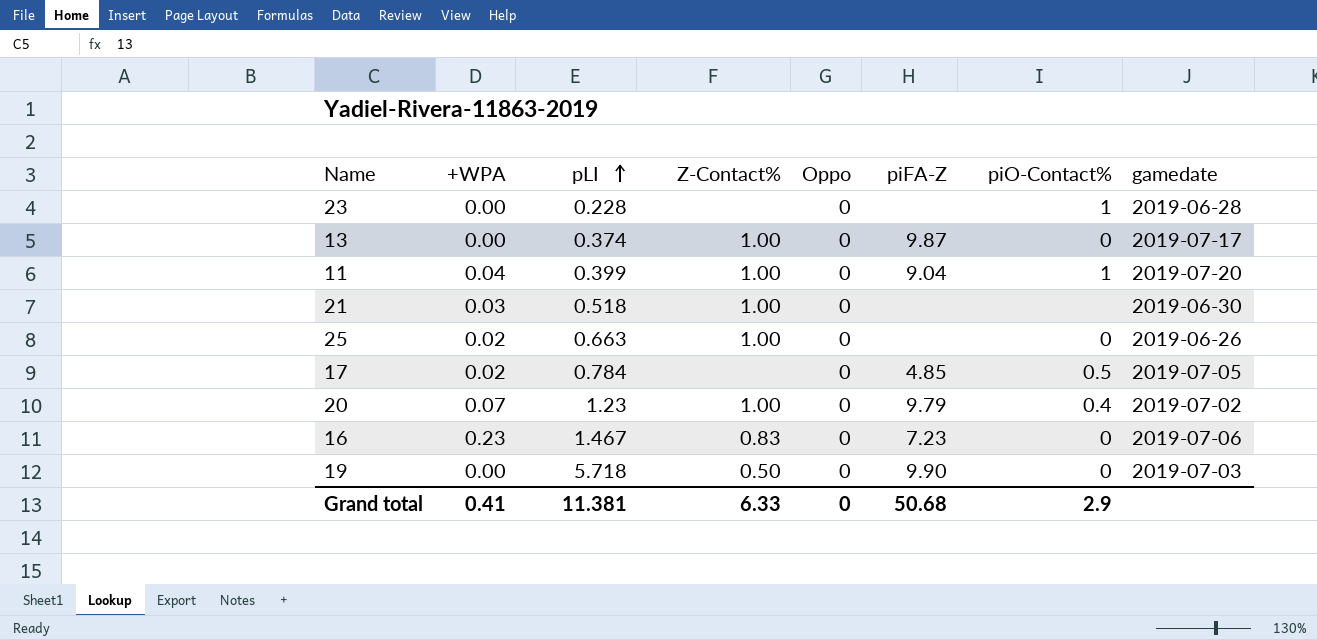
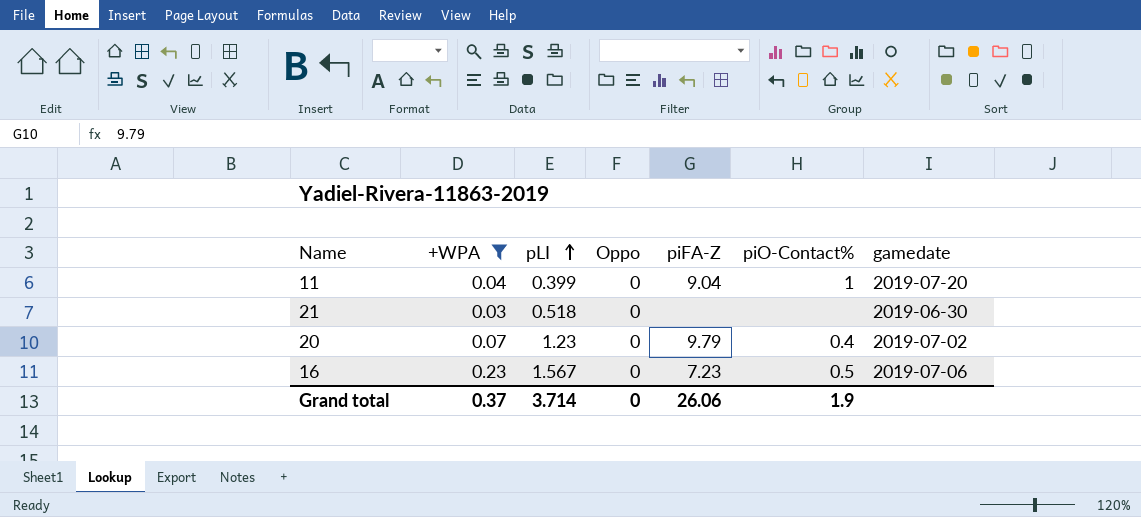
filter: none -> +WPA >= 0.03
column Z-Contact% | position: 4 -> none
16 | pLI: 1.467 -> 1.567
16 | piO-Contact%: 0 -> 0.5
Grand total | +WPA: 0.41 -> 0.37
Grand total | pLI: 11.381 -> 3.714
Grand total | piFA-Z: 50.68 -> 26.06
Grand total | piO-Contact%: 2.9 -> 1.9

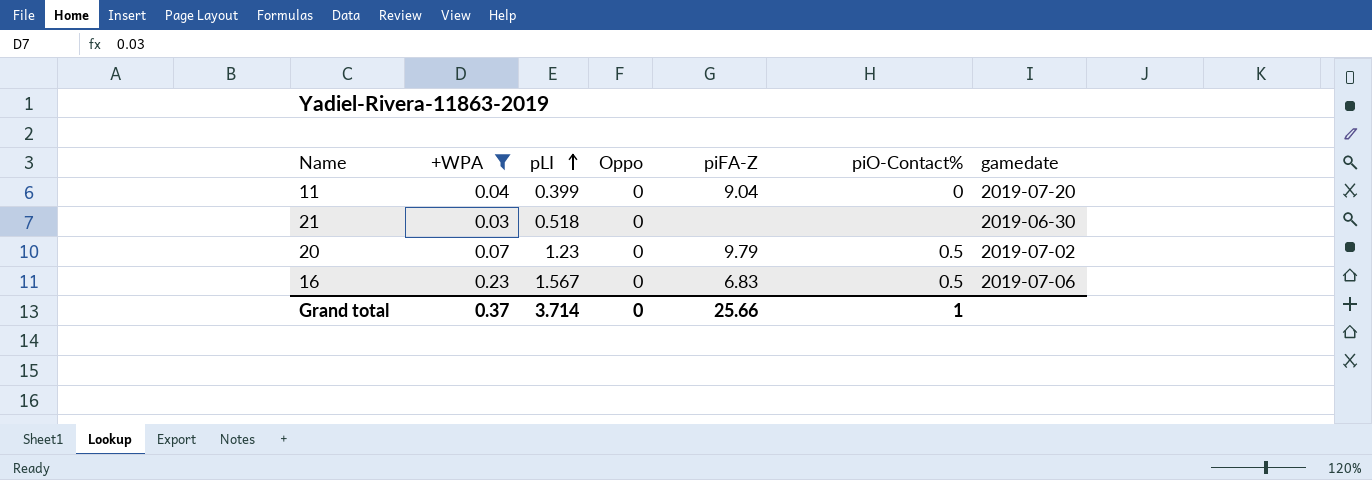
11 | piO-Contact%: 1 -> 0
20 | piO-Contact%: 0.4 -> 0.5
16 | piFA-Z: 7.23 -> 6.83
Grand total | piFA-Z: 26.06 -> 25.66
Grand total | piO-Contact%: 1.9 -> 1

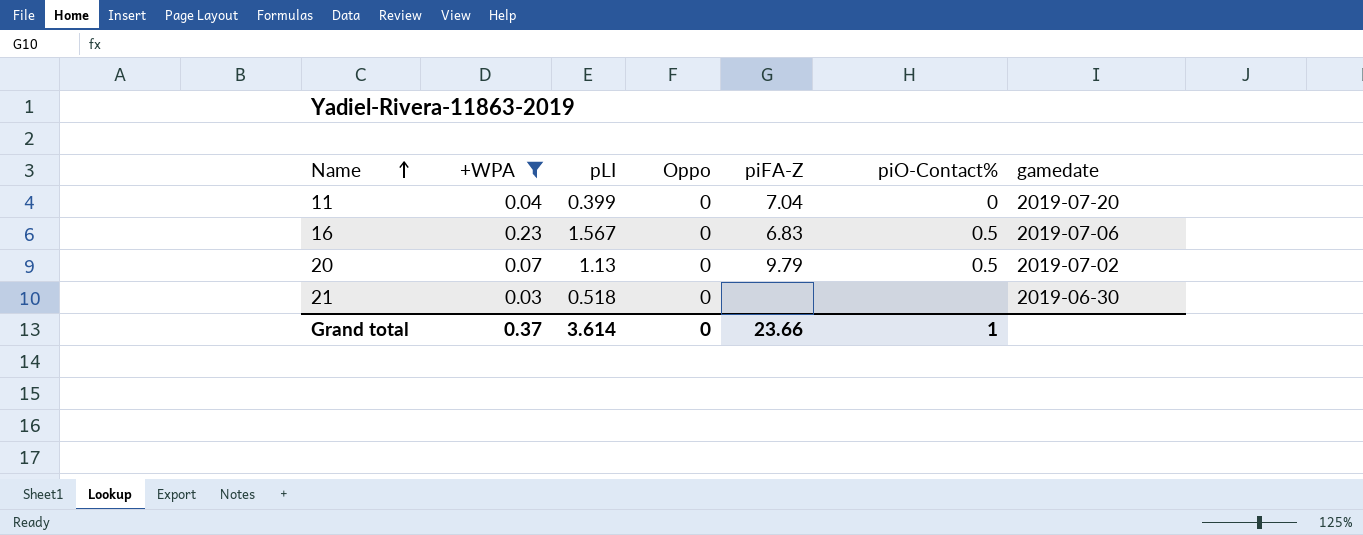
row order: pLI ascending -> Name ascending
11 | piFA-Z: 9.04 -> 7.04
20 | pLI: 1.23 -> 1.13
Grand total | pLI: 3.714 -> 3.614
Grand total | piFA-Z: 25.66 -> 23.66

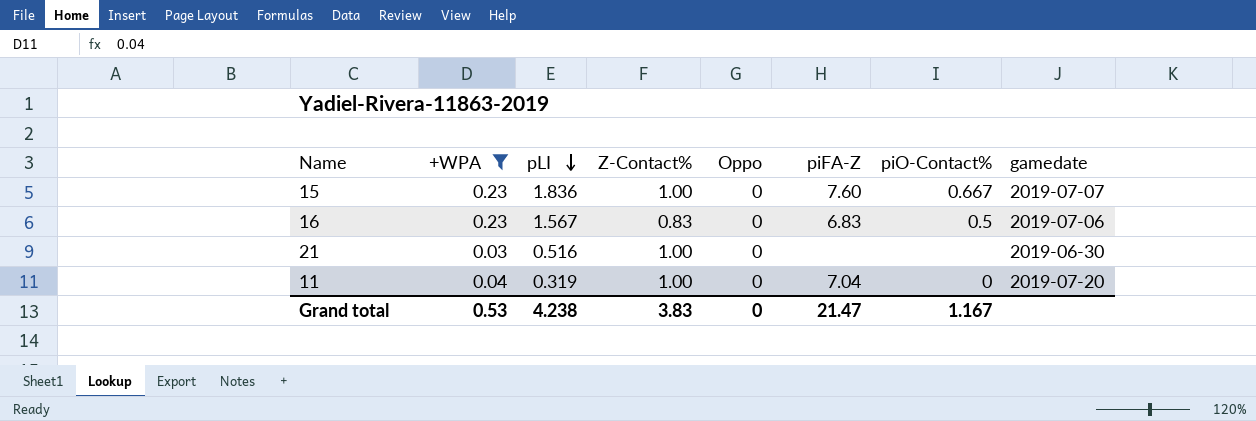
row order: Name ascending -> pLI descending
column Z-Contact% | position: none -> 4
row 20: 0.07 | 1.13 | 0 | 9.79 | 0.5 | 2019-07-02 -> none
row 15: none -> 0.23 | 1.836 | 1.00 | 0 | 7.60 | 0.667 | 2019-07-07
21 | pLI: 0.518 -> 0.516
11 | pLI: 0.399 -> 0.319
Grand total | +WPA: 0.37 -> 0.53
Grand total | pLI: 3.614 -> 4.238
Grand total | piFA-Z: 23.66 -> 21.47
Grand total | piO-Contact%: 1 -> 1.167

